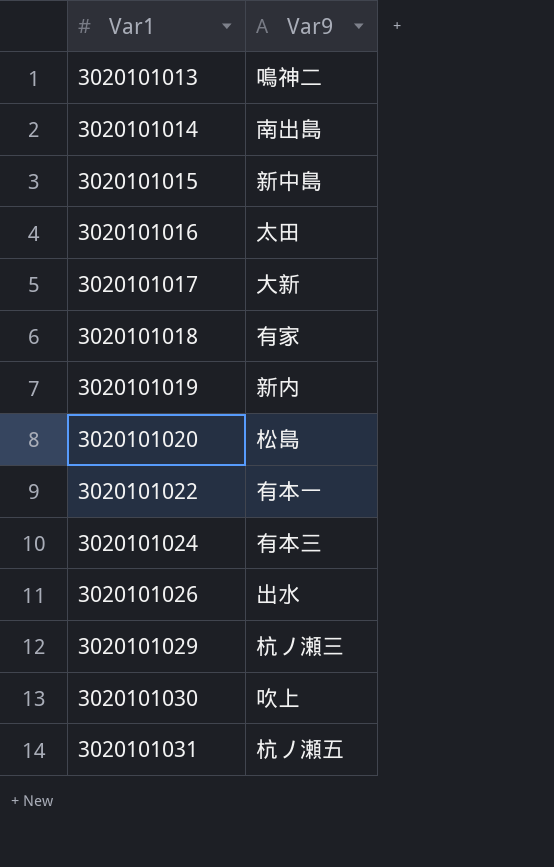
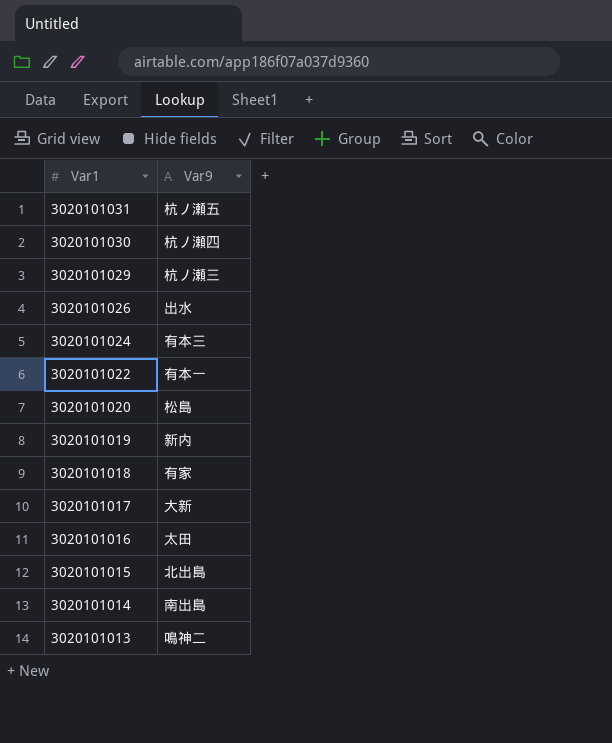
row order: Var1 ascending -> Var1 descending
3020101030 | Var9: 吹上 -> 杭ノ瀬四
3020101015 | Var9: 新中島 -> 北出島

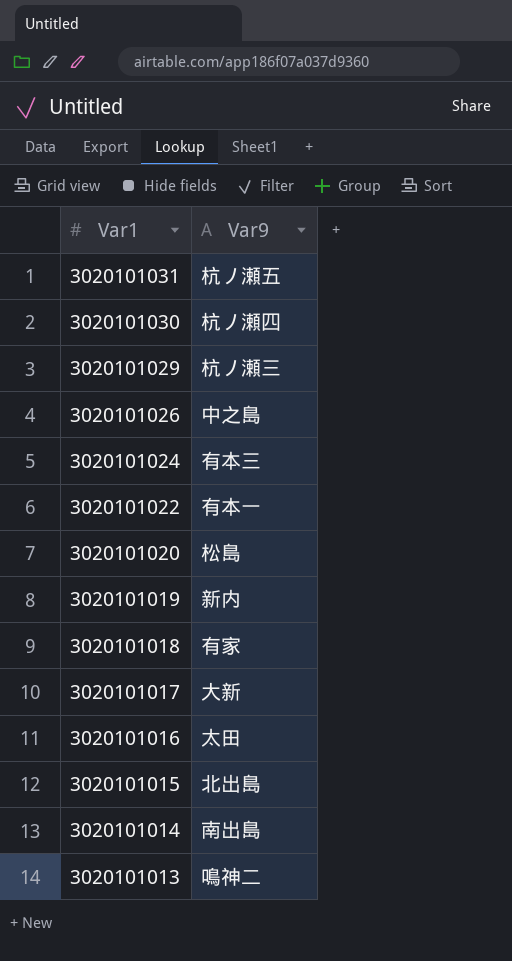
3020101026 | Var9: 出水 -> 中之島

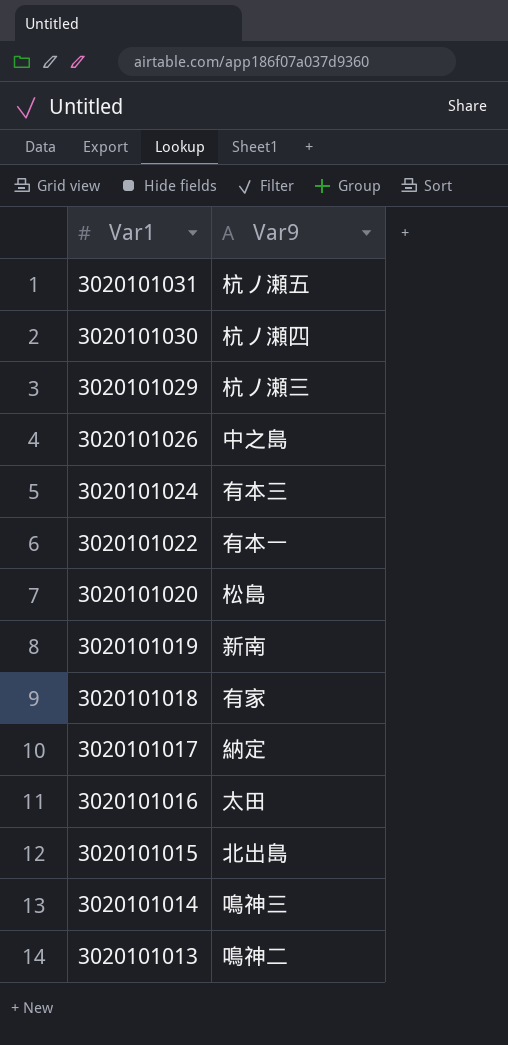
3020101019 | Var9: 新内 -> 新南
3020101017 | Var9: 大新 -> 納定
3020101014 | Var9: 南出島 -> 鳴神三

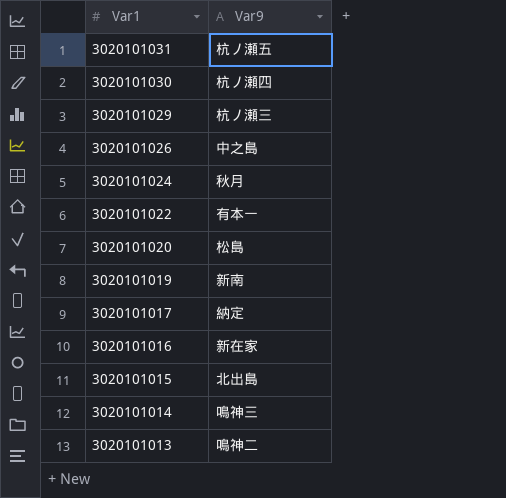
row 3020101018: 有家 -> none
3020101024 | Var9: 有本三 -> 秋月
3020101016 | Var9: 太田 -> 新在家

